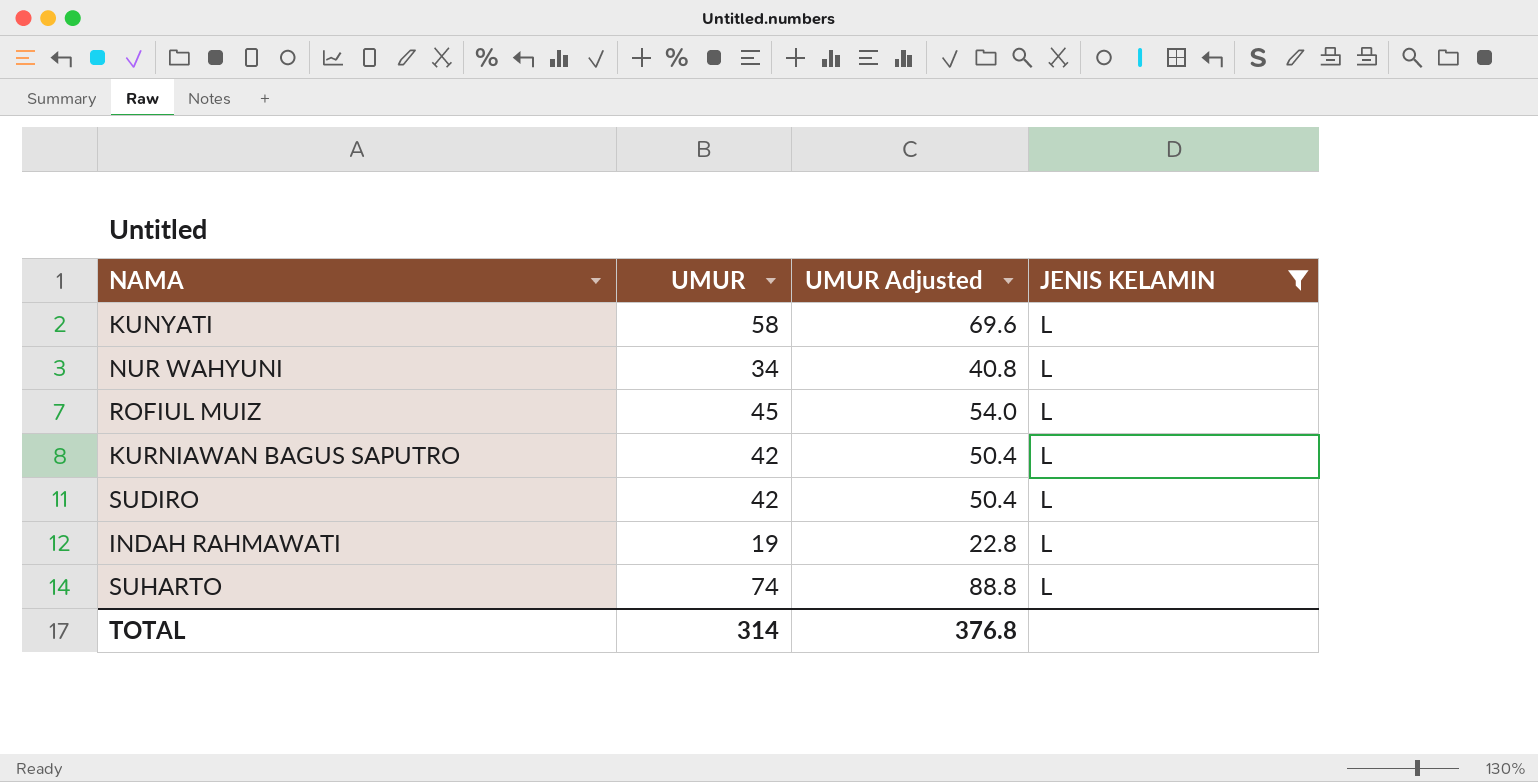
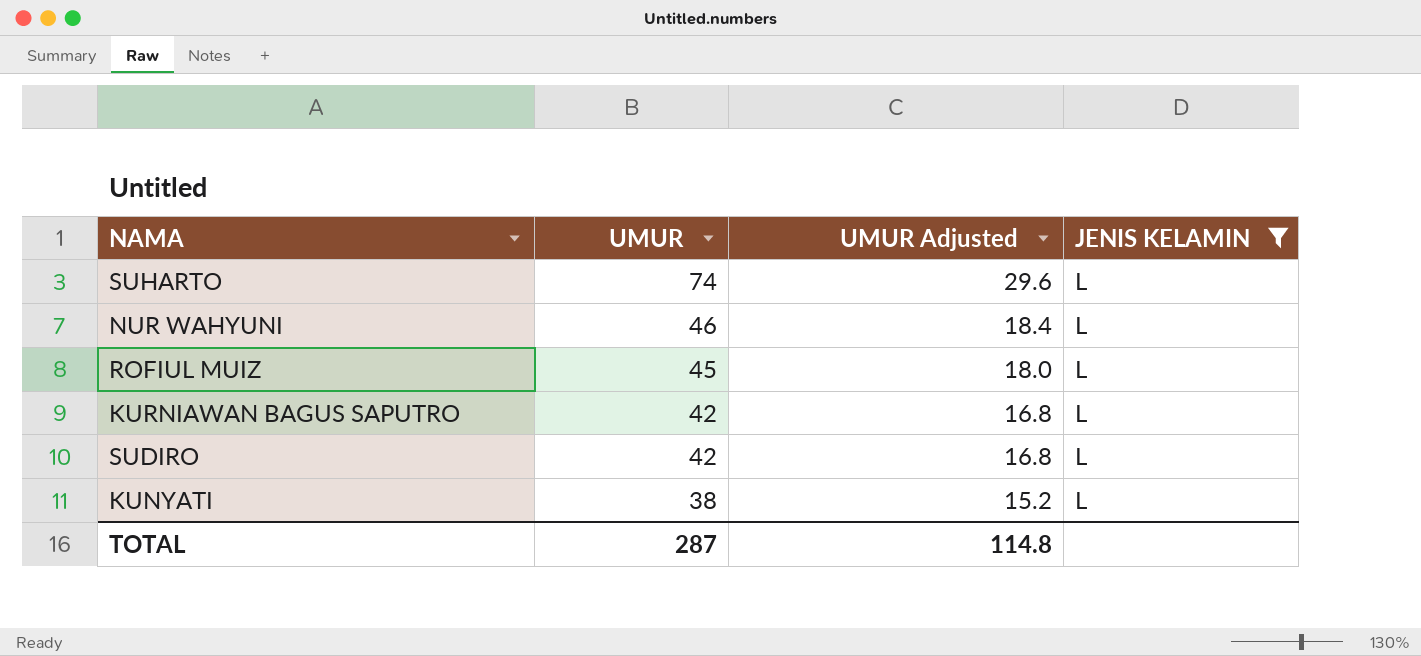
row order: none -> UMUR descending
column UMUR Adjusted | formula: [UMUR] * 1.2 -> [UMUR] * 0.4
row INDAH RAHMAWATI: 19 | 22.8 | L -> none
NUR WAHYUNI | UMUR: 34 -> 46
KUNYATI | UMUR: 58 -> 38
TOTAL | UMUR: 314 -> 287
TOTAL | UMUR Adjusted: 376.8 -> 114.8

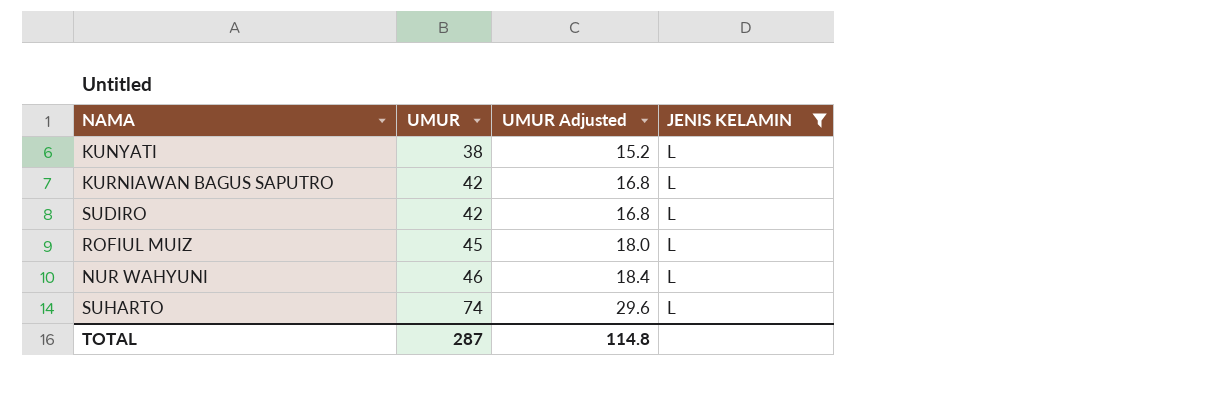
row order: UMUR descending -> UMUR ascending

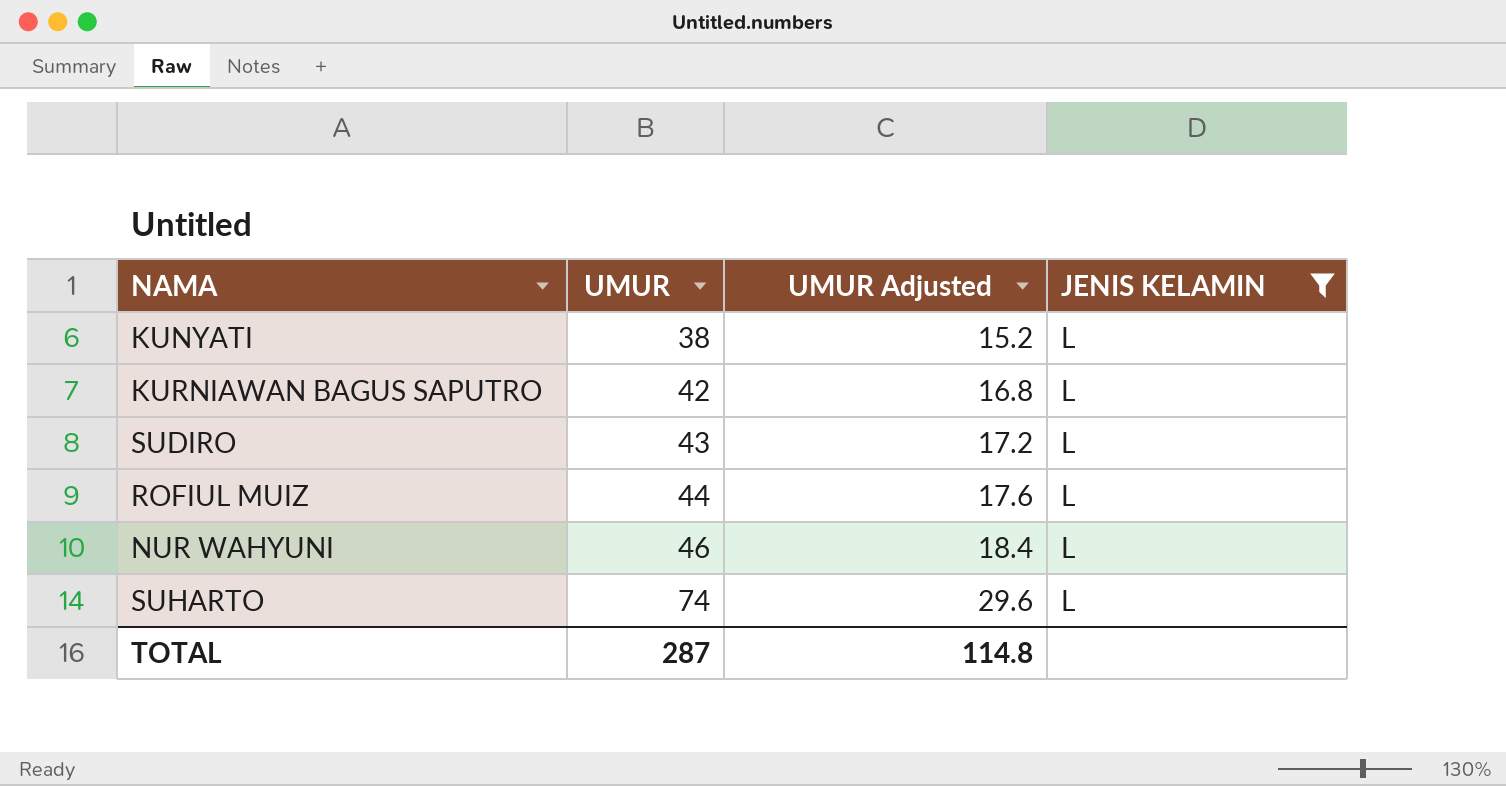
SUDIRO | UMUR: 42 -> 43
SUDIRO | UMUR Adjusted: 16.8 -> 17.2
ROFIUL MUIZ | UMUR: 45 -> 44
ROFIUL MUIZ | UMUR Adjusted: 18.0 -> 17.6

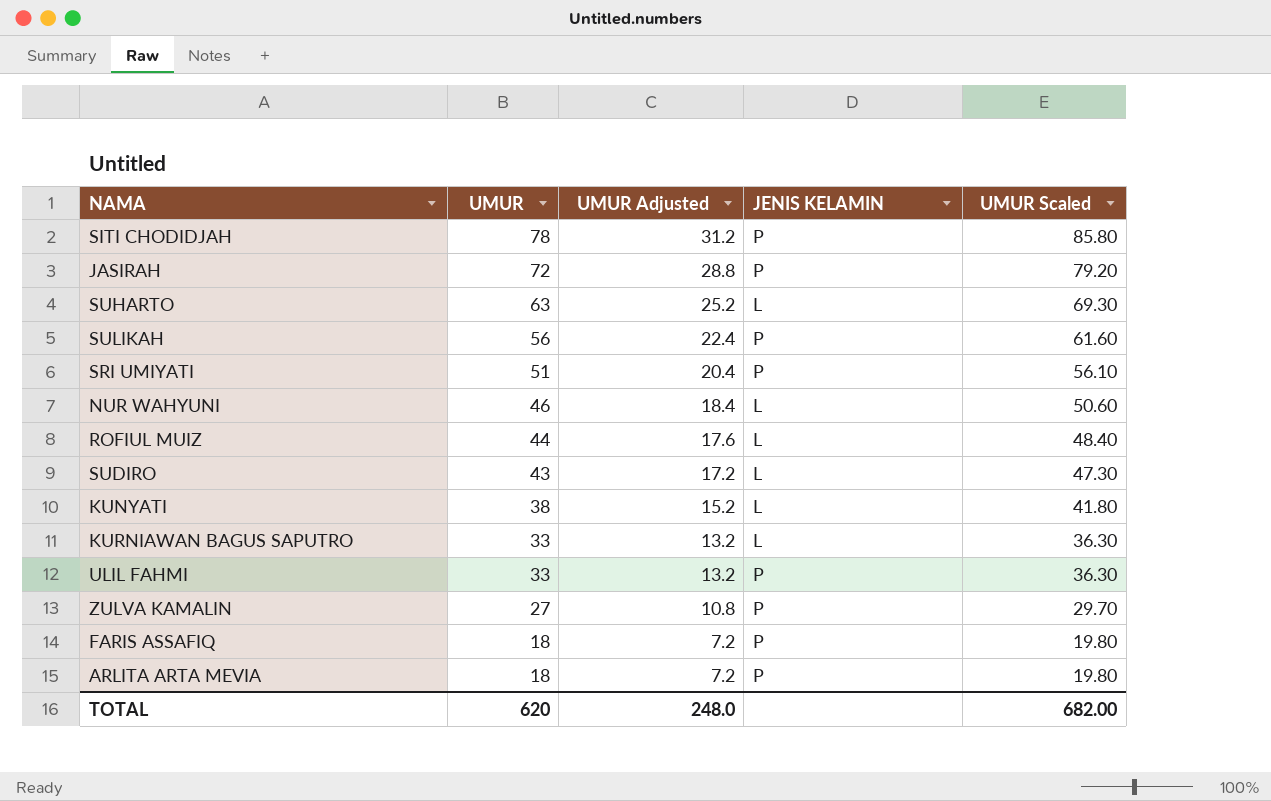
filter: JENIS KELAMIN = L -> none
row order: UMUR ascending -> UMUR descending
column UMUR Scaled | formula: none -> [UMUR] * 1.1
SUHARTO | UMUR: 74 -> 63
SUHARTO | UMUR Adjusted: 29.6 -> 25.2
KURNIAWAN BAGUS SAPUTRO | UMUR: 42 -> 33
KURNIAWAN BAGUS SAPUTRO | UMUR Adjusted: 16.8 -> 13.2
TOTAL | UMUR: 287 -> 620
TOTAL | UMUR Adjusted: 114.8 -> 248.0

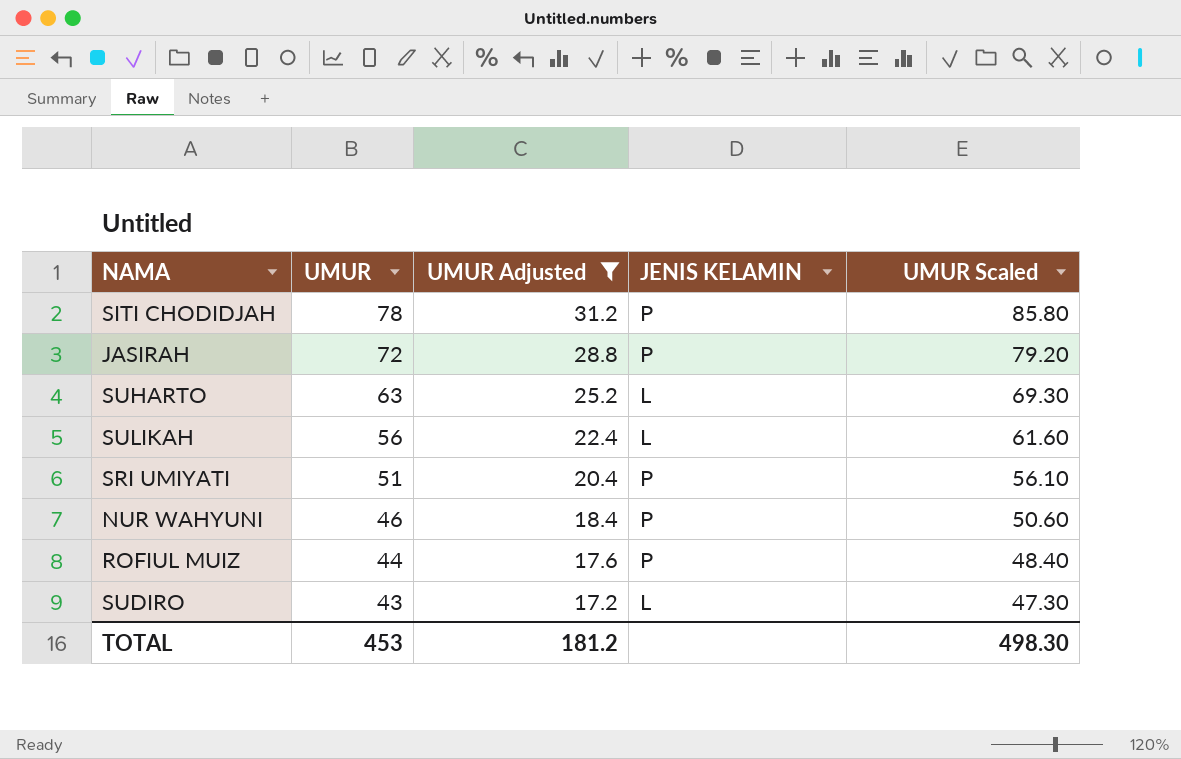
filter: none -> UMUR Adjusted >= 17.2
SULIKAH | JENIS KELAMIN: P -> L
NUR WAHYUNI | JENIS KELAMIN: L -> P
ROFIUL MUIZ | JENIS KELAMIN: L -> P
TOTAL | UMUR: 620 -> 453
TOTAL | UMUR Adjusted: 248.0 -> 181.2
TOTAL | UMUR Scaled: 682.00 -> 498.30

